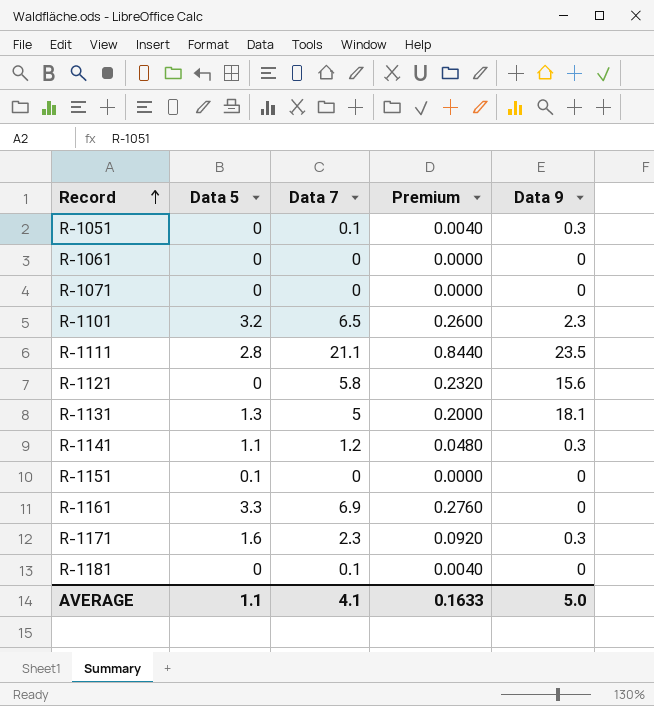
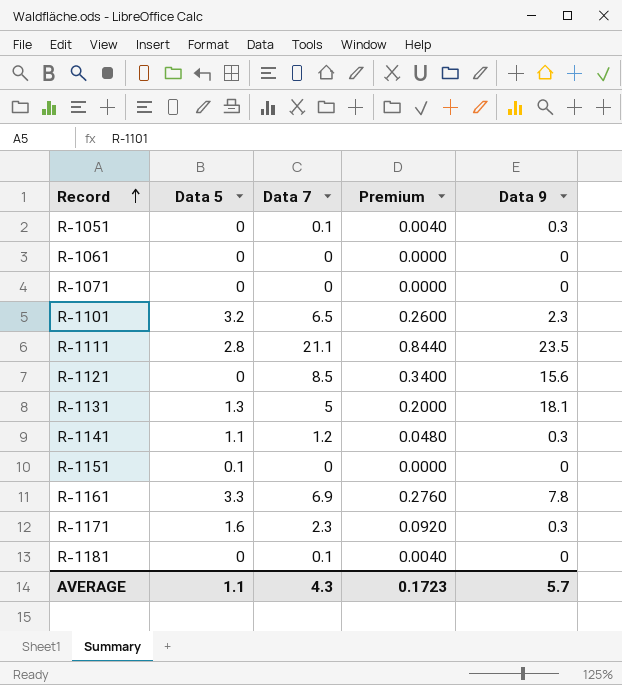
R-1121 | Data 7: 5.8 -> 8.5
R-1121 | Premium: 0.2320 -> 0.3400
R-1161 | Data 9: 0 -> 7.8
AVERAGE | Data 7: 4.1 -> 4.3
AVERAGE | Premium: 0.1633 -> 0.1723
AVERAGE | Data 9: 5.0 -> 5.7

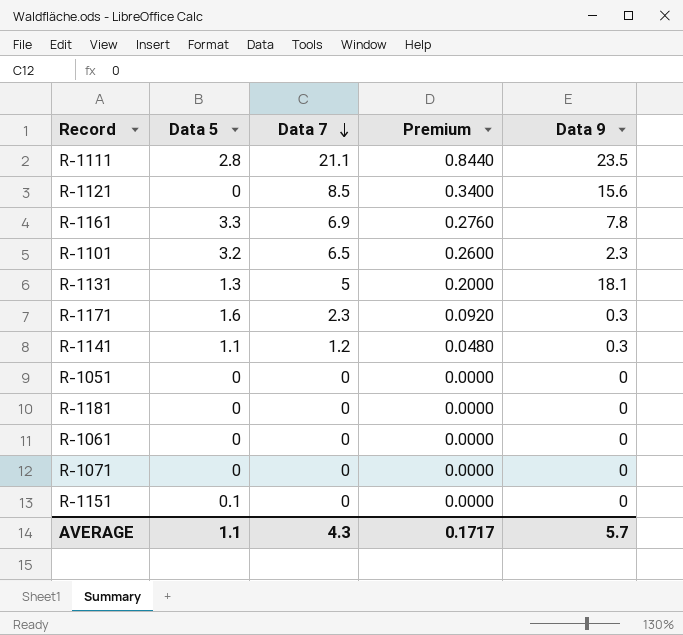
row order: Record ascending -> Data 7 descending
R-1051 | Data 7: 0.1 -> 0
R-1051 | Premium: 0.0040 -> 0.0000
R-1051 | Data 9: 0.3 -> 0
R-1181 | Data 7: 0.1 -> 0
R-1181 | Premium: 0.0040 -> 0.0000
AVERAGE | Premium: 0.1723 -> 0.1717

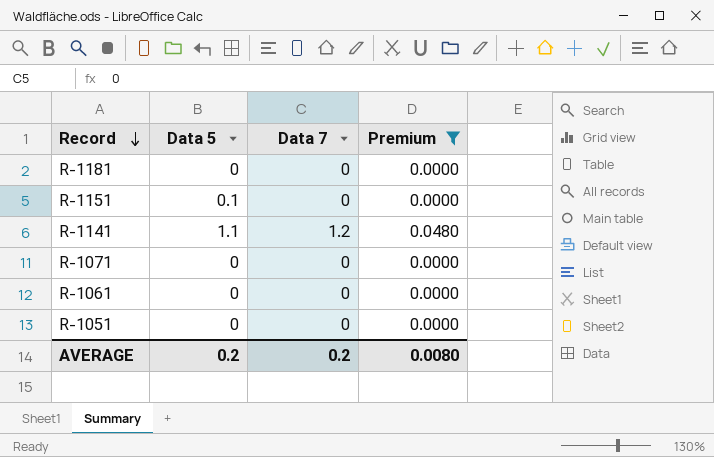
filter: none -> Premium <= 0.0480
row order: Data 7 descending -> Record descending
column Data 9 | position: 5 -> none
AVERAGE | Data 5: 1.1 -> 0.2
AVERAGE | Data 7: 4.3 -> 0.2
AVERAGE | Premium: 0.1717 -> 0.0080

